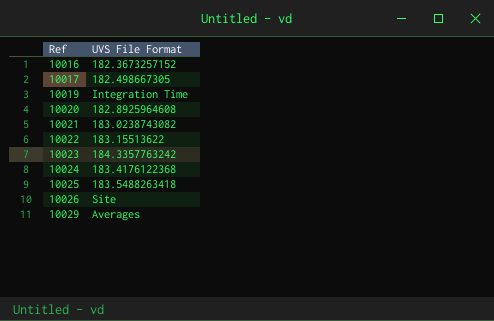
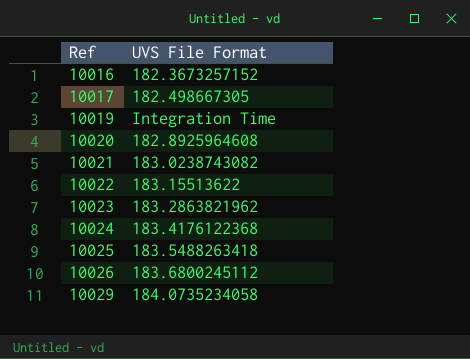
10023 | UVS File Format: 184.3357763242 -> 183.2863821962
10026 | UVS File Format: Site -> 183.6800245112
10029 | UVS File Format: Averages -> 184.0735234058

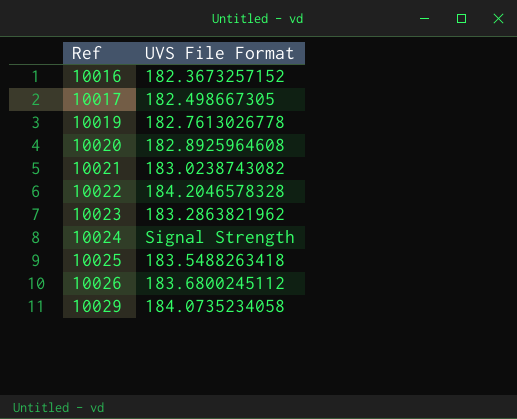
10019 | UVS File Format: Integration Time -> 182.7613026778
10022 | UVS File Format: 183.15513622 -> 184.2046578328
10024 | UVS File Format: 183.4176122368 -> Signal Strength

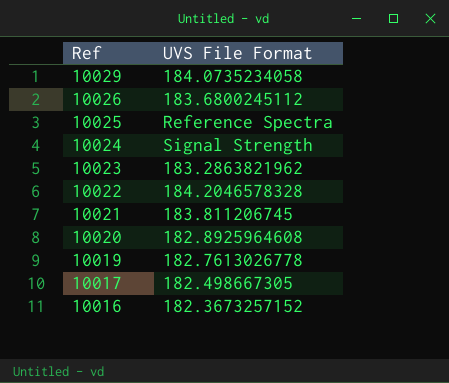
row order: Ref ascending -> Ref descending
10025 | UVS File Format: 183.5488263418 -> Reference Spectra
10021 | UVS File Format: 183.0238743082 -> 183.811206745

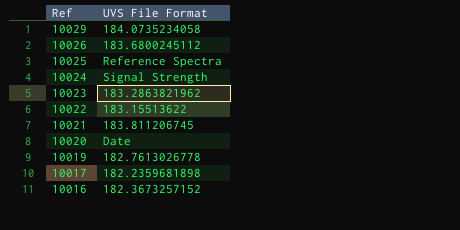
10022 | UVS File Format: 184.2046578328 -> 183.15513622
10020 | UVS File Format: 182.8925964608 -> Date
10017 | UVS File Format: 182.498667305 -> 182.2359681898

